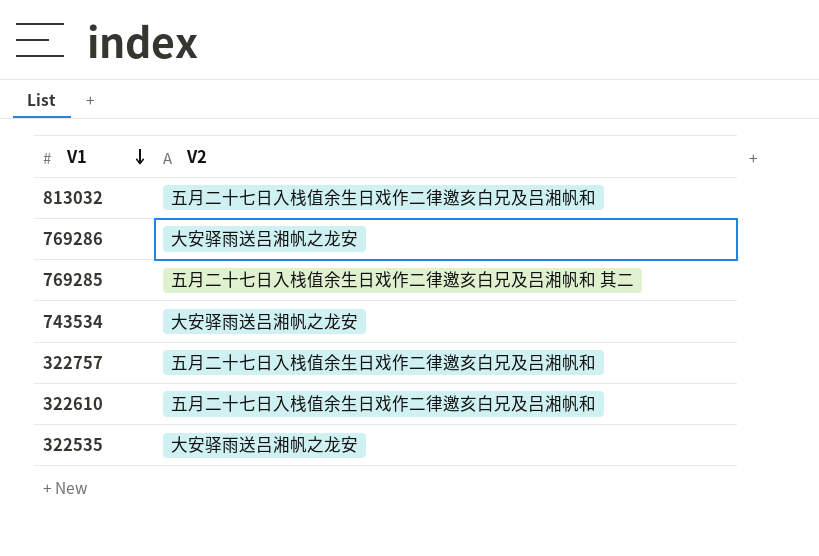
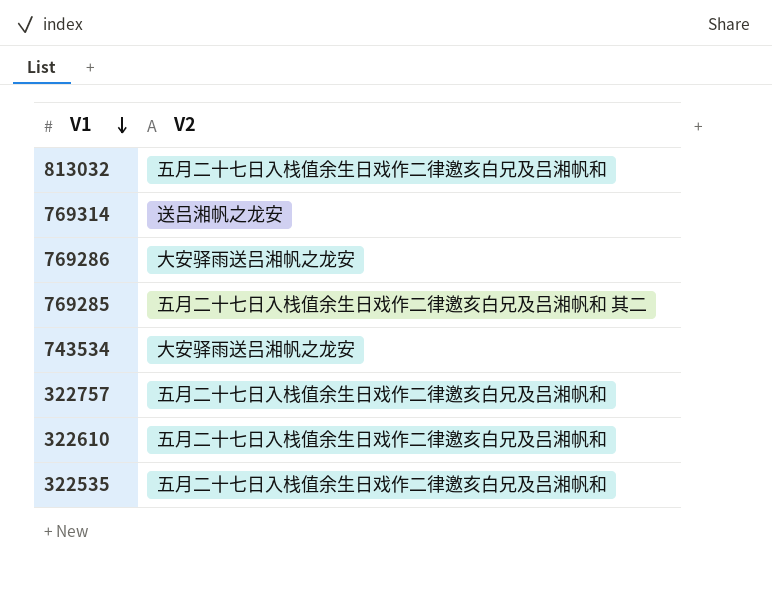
row 769314: none -> 送吕湘帆之龙安
322535 | V2: 大安驿雨送吕湘帆之龙安 -> 五月二十七日入栈值余生日戏作二律邀亥白兄及吕湘帆和

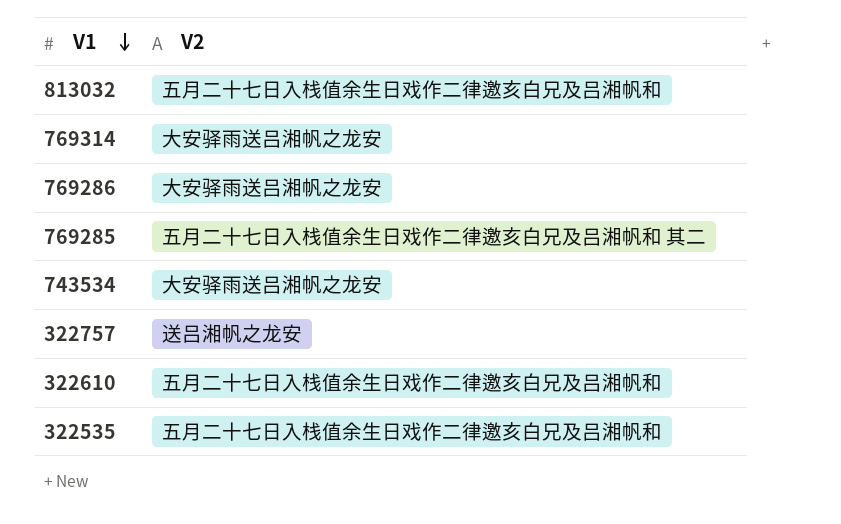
769314 | V2: 送吕湘帆之龙安 -> 大安驿雨送吕湘帆之龙安
322757 | V2: 五月二十七日入栈值余生日戏作二律邀亥白兄及吕湘帆和 -> 送吕湘帆之龙安

